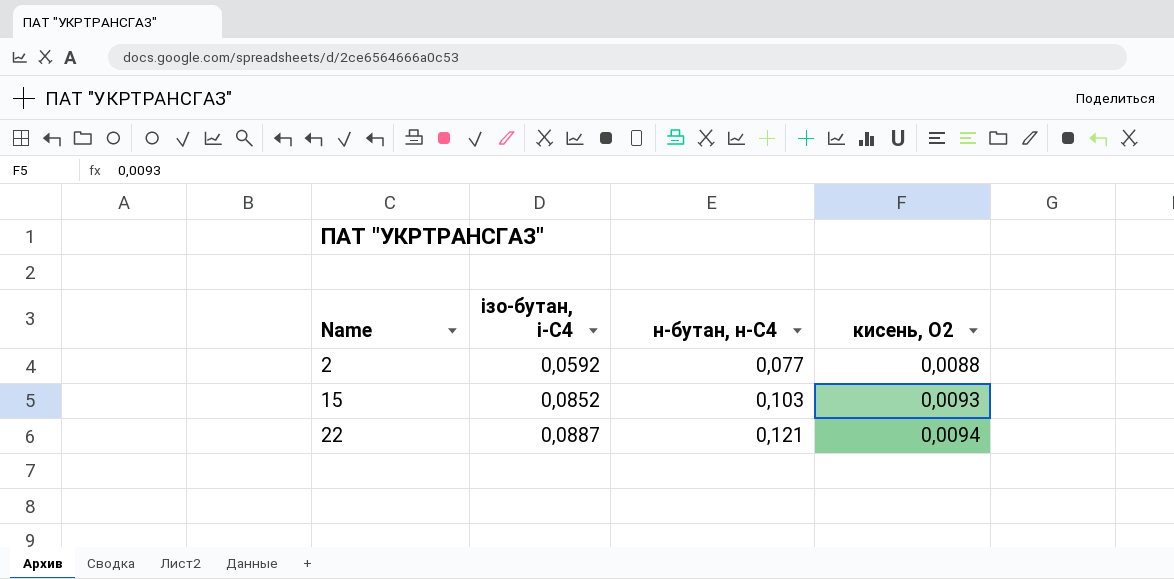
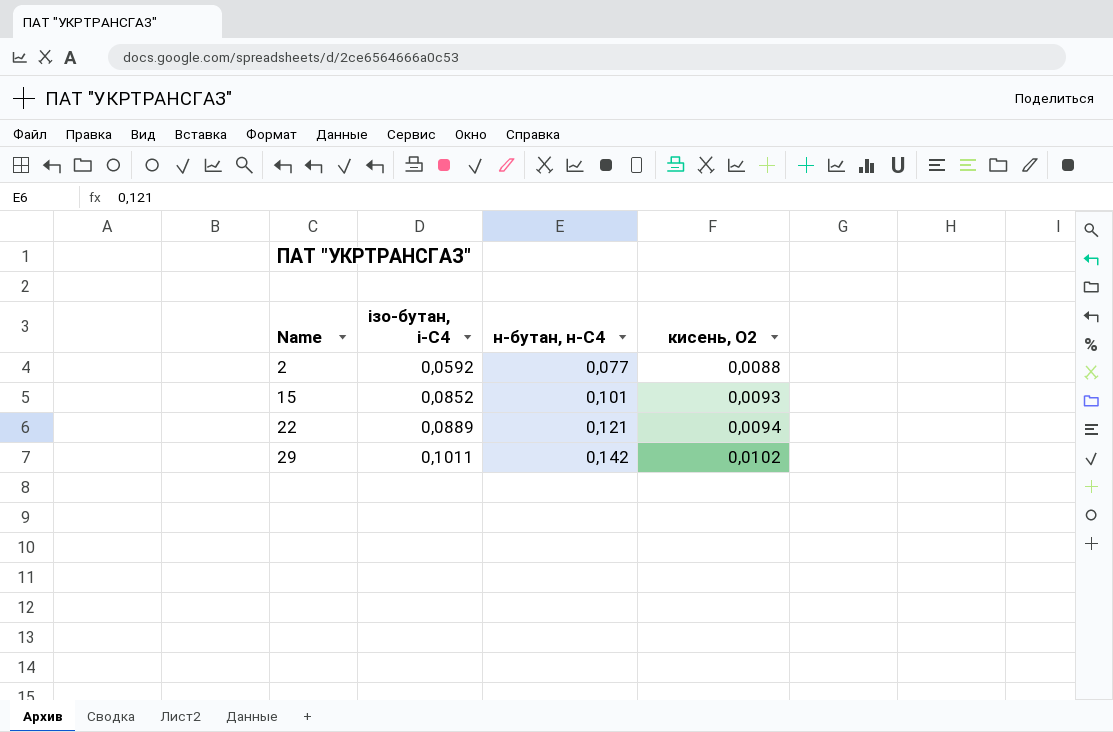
15 | н-бутан, н-С4: 0,103 -> 0,101
22 | ізо-бутан, і-С4: 0,0887 -> 0,0889
row 29: none -> 0,1011 | 0,142 | 0,0102

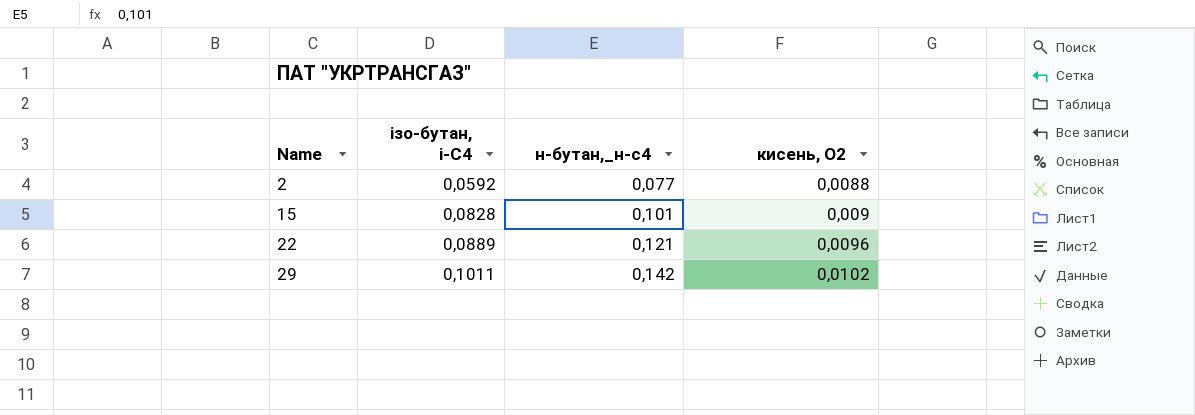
column name: н-бутан, н-С4 -> н-бутан,_н-с4
15 | ізо-бутан, і-С4: 0,0852 -> 0,0828
15 | кисень, О2: 0,0093 -> 0,009
22 | кисень, О2: 0,0094 -> 0,0096

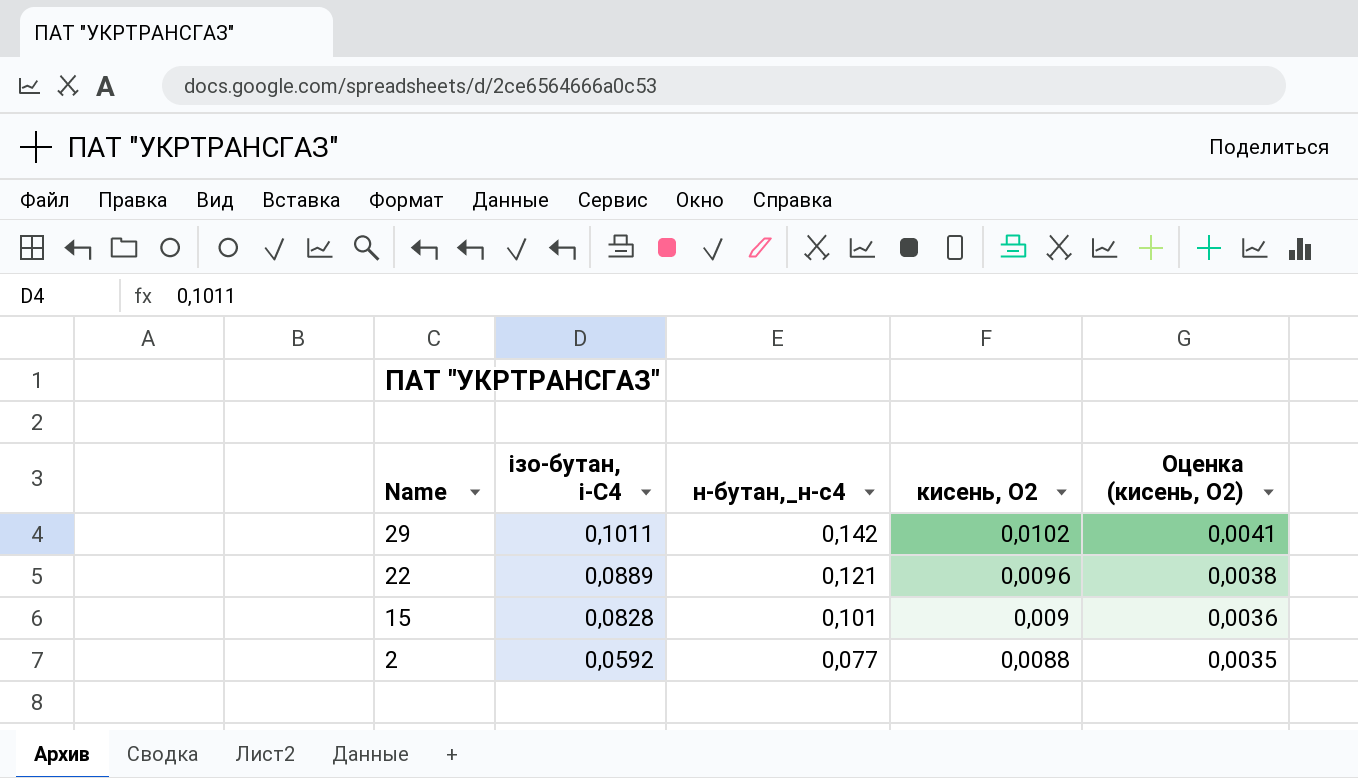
row order: Name ascending -> Name descending
column Оценка (кисень, О2) | formula: none -> [кисень, О2] * 0,4

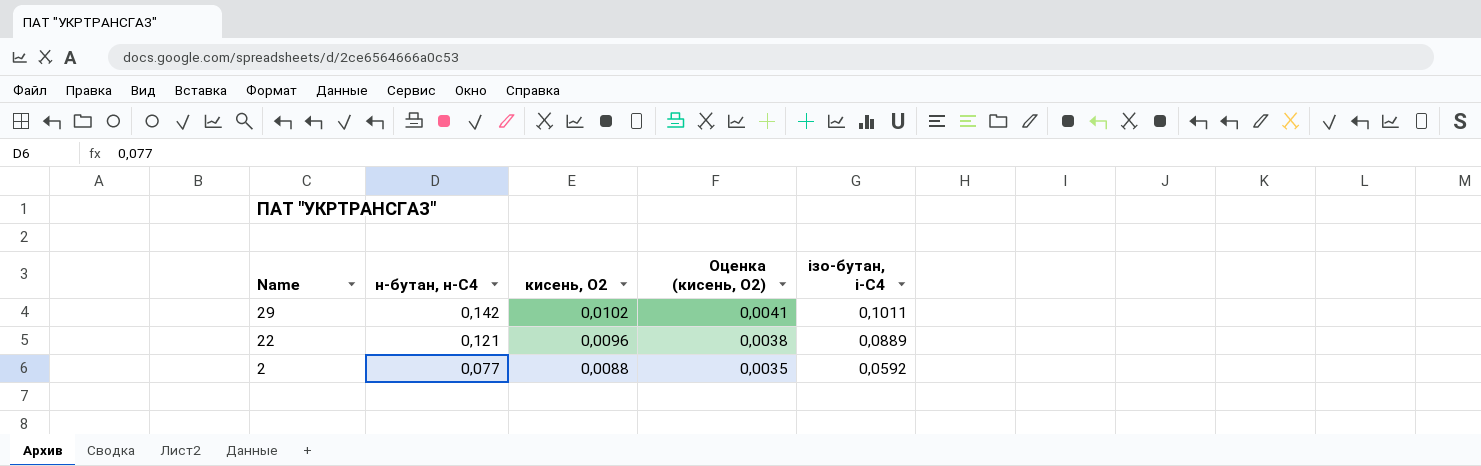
column name: н-бутан,_н-с4 -> н-бутан, н-С4
column ізо-бутан, і-С4 | position: 2 -> 5
row 15: 0,0828 | 0,101 | 0,009 | 0,0036 -> none

